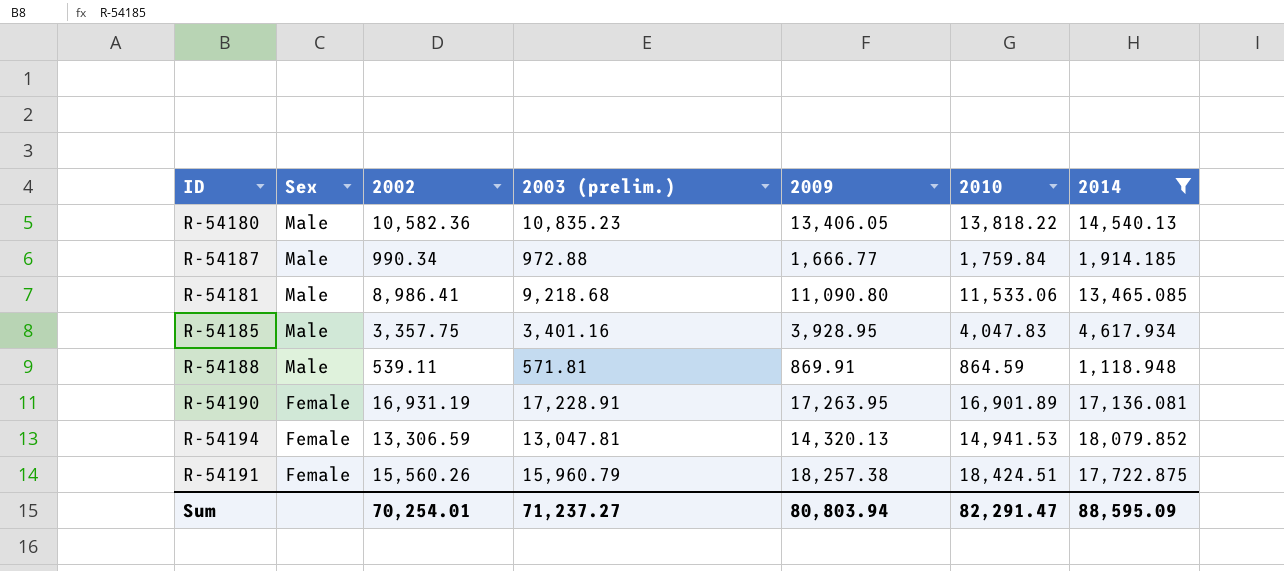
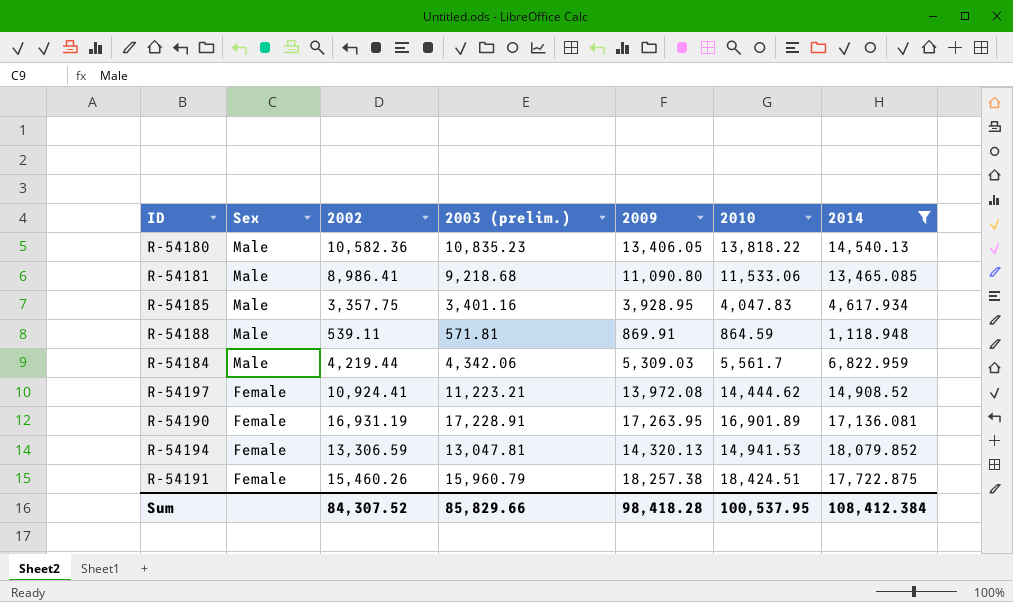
row R-54187: Male | 990.34 | 972.88 | 1,666.77 | 1,759.84 | 1,914.185 -> none
row R-54184: none -> Male | 4,219.44 | 4,342.06 | 5,309.03 | 5,561.7 | 6,822.959
row R-54197: none -> Female | 10,924.41 | 11,223.21 | 13,972.08 | 14,444.62 | 14,908.52
R-54191 | 2002: 15,560.26 -> 15,460.26
Sum | 2002: 70,254.01 -> 84,307.52
Sum | 2003 (prelim.): 71,237.27 -> 85,829.66
Sum | 2009: 80,803.94 -> 98,418.28
Sum | 2010: 82,291.47 -> 100,537.95
Sum | 2014: 88,595.09 -> 108,412.384

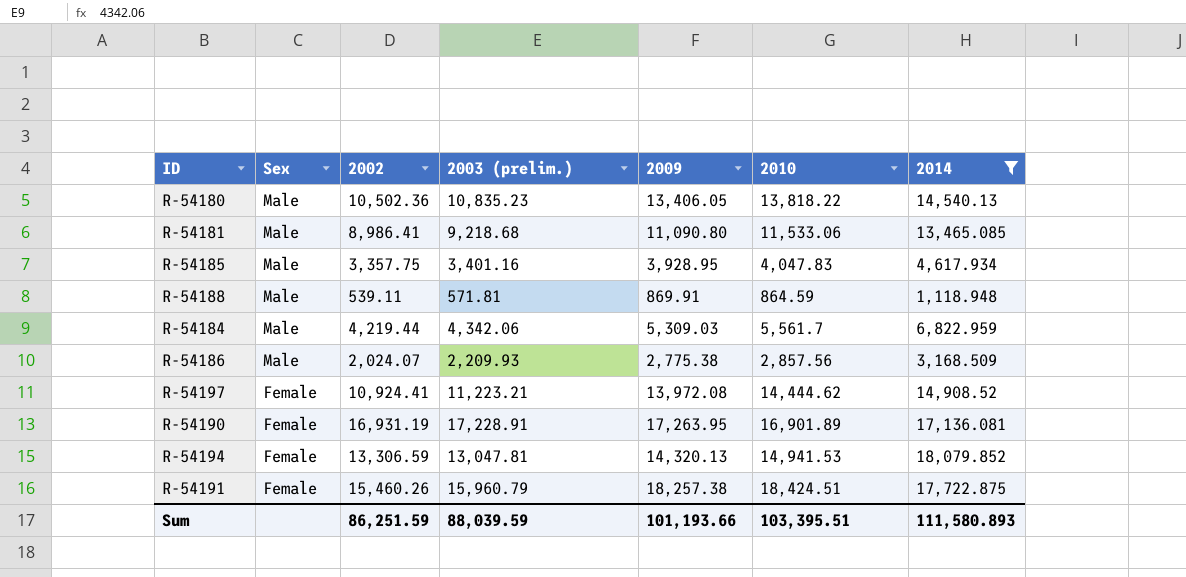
R-54180 | 2002: 10,582.36 -> 10,502.36
row R-54186: none -> Male | 2,024.07 | 2,209.93 | 2,775.38 | 2,857.56 | 3,168.509
Sum | 2002: 84,307.52 -> 86,251.59
Sum | 2003 (prelim.): 85,829.66 -> 88,039.59
Sum | 2009: 98,418.28 -> 101,193.66
Sum | 2010: 100,537.95 -> 103,395.51
Sum | 2014: 108,412.384 -> 111,580.893

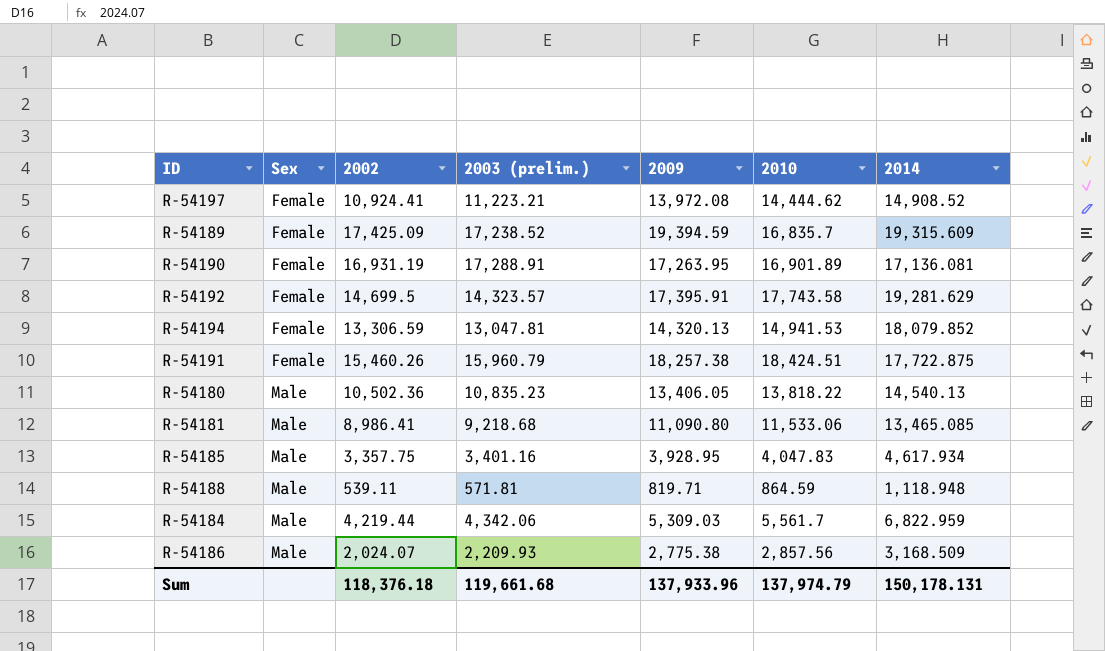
filter: 2014 <= 18,079.852 -> none
row order: Sex descending -> Sex ascending
R-54190 | 2003 (prelim.): 17,228.91 -> 17,288.91
R-54188 | 2009: 869.91 -> 819.71
Sum | 2002: 86,251.59 -> 118,376.18
Sum | 2003 (prelim.): 88,039.59 -> 119,661.68
Sum | 2009: 101,193.66 -> 137,933.96
Sum | 2010: 103,395.51 -> 137,974.79
Sum | 2014: 111,580.893 -> 150,178.131

